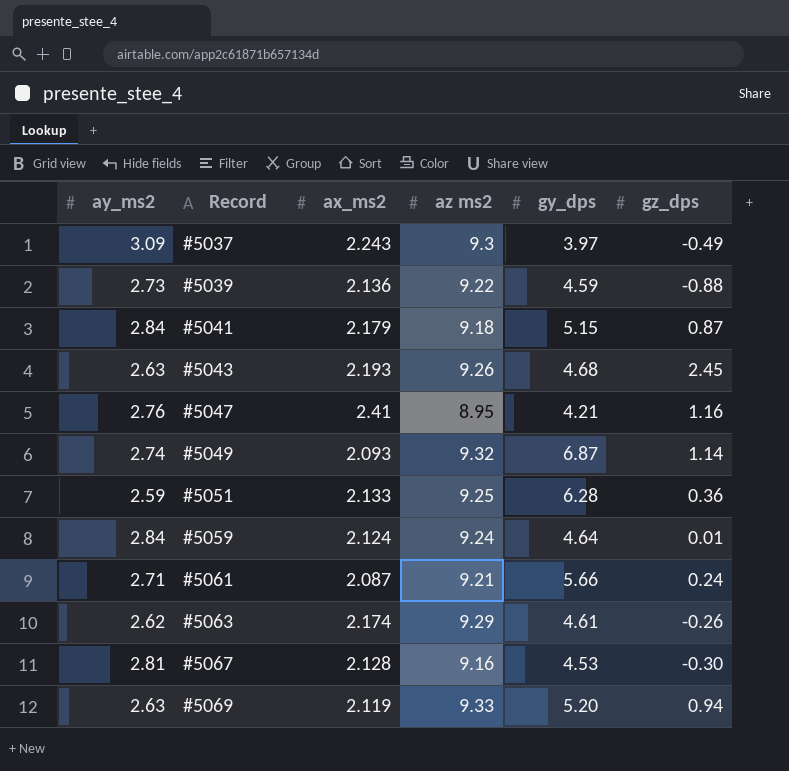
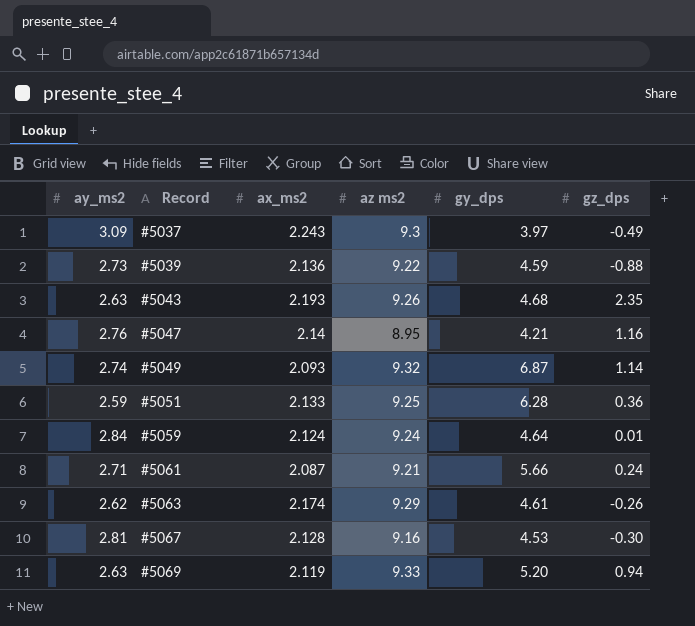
row #5041: 2.84 | 2.179 | 9.18 | 5.15 | 0.87 -> none
#5043 | gz_dps: 2.45 -> 2.35
#5047 | ax_ms2: 2.41 -> 2.14

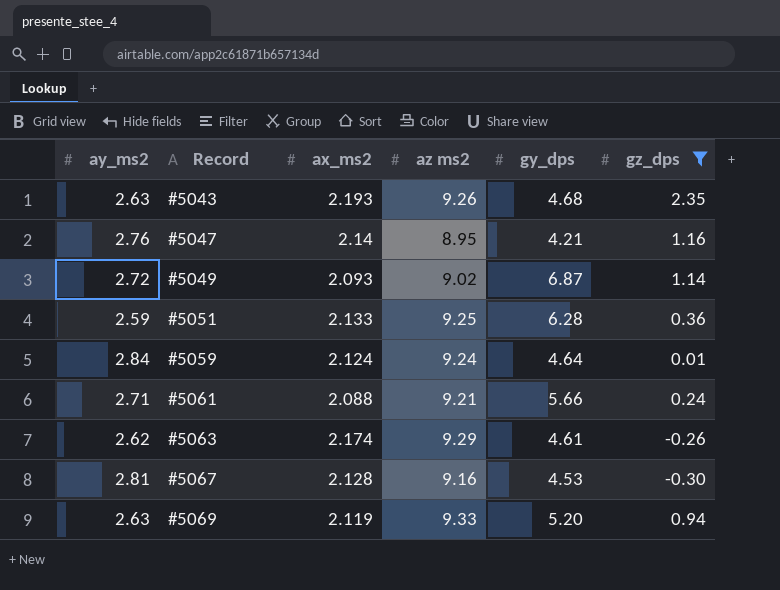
filter: none -> gz_dps >= -0.30
#5049 | ay_ms2: 2.74 -> 2.72
#5049 | az ms2: 9.32 -> 9.02
#5061 | ax_ms2: 2.087 -> 2.088

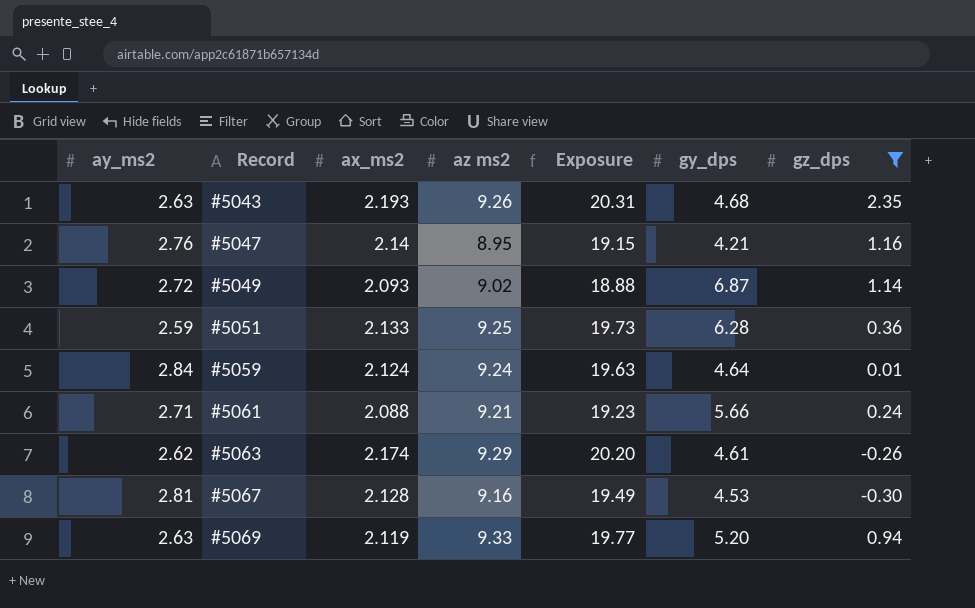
column Exposure | formula: none -> [ax_ms2] * [az ms2]

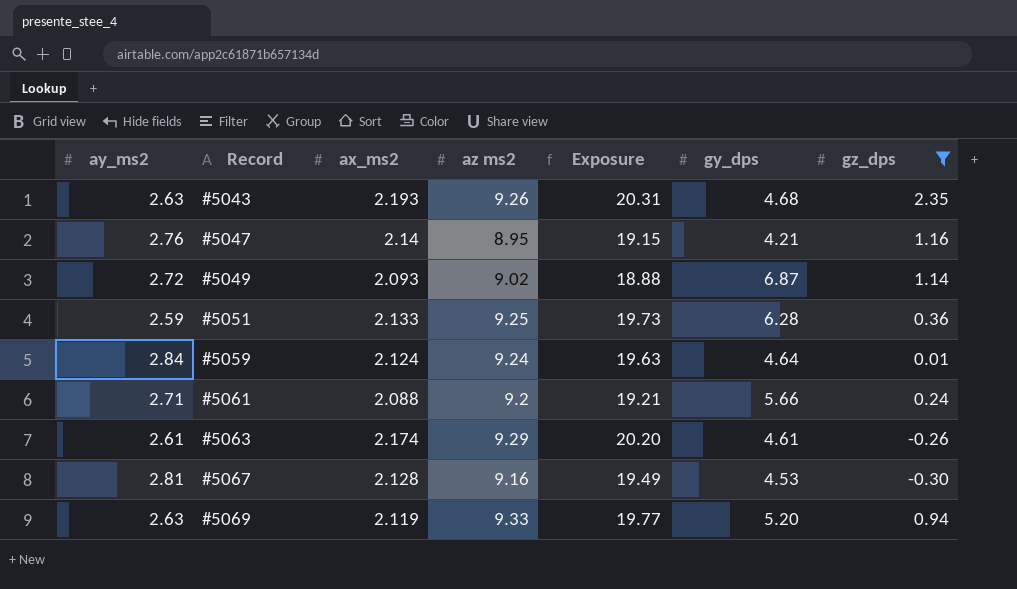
#5061 | az ms2: 9.21 -> 9.2
#5061 | Exposure: 19.23 -> 19.21
#5063 | ay_ms2: 2.62 -> 2.61

